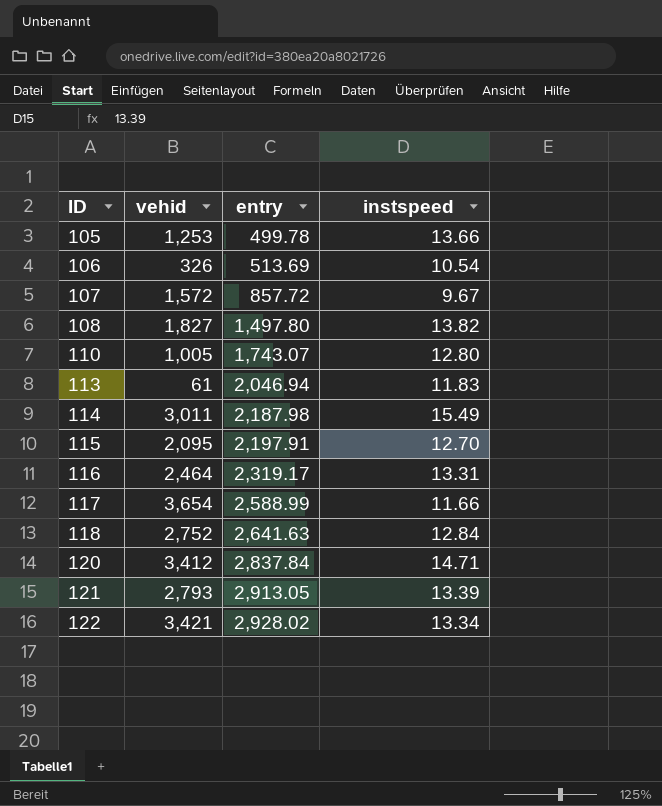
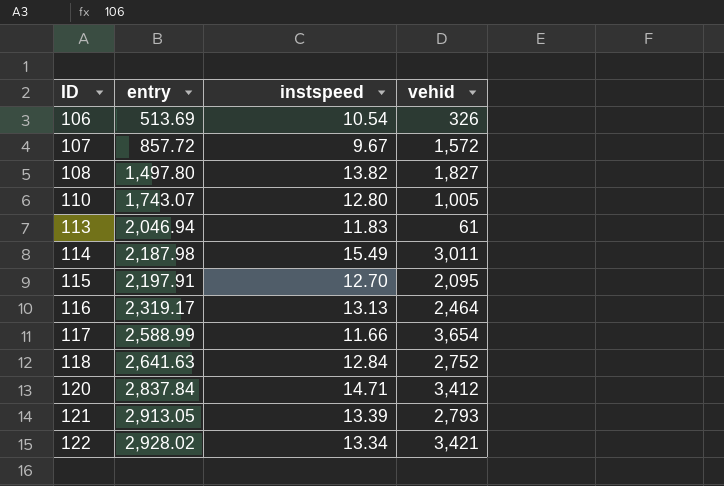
column vehid | position: 2 -> 4
row 105: 1,253 | 499.78 | 13.66 -> none
116 | instspeed: 13.31 -> 13.13

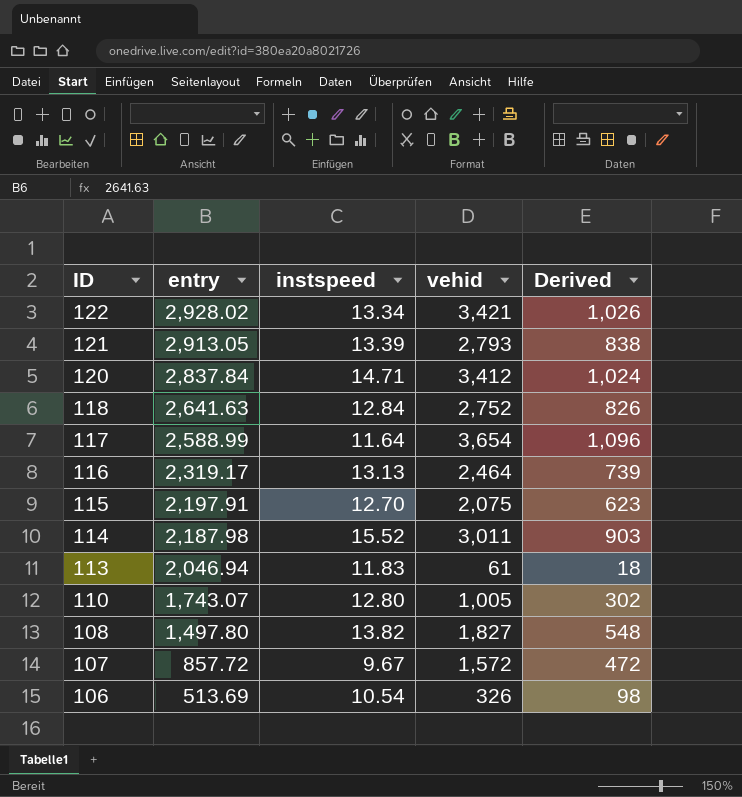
row order: ID ascending -> ID descending
column Derived | formula: none -> [vehid] * 0.3
117 | instspeed: 11.66 -> 11.64
115 | vehid: 2,095 -> 2,075
114 | instspeed: 15.49 -> 15.52

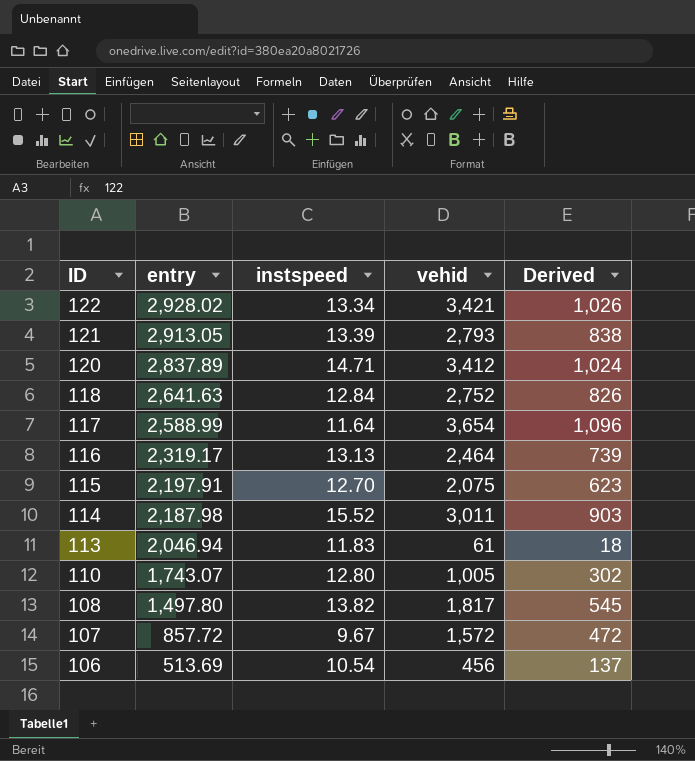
120 | entry: 2,837.84 -> 2,837.89
108 | vehid: 1,827 -> 1,817
108 | Derived: 548 -> 545
106 | vehid: 326 -> 456
106 | Derived: 98 -> 137

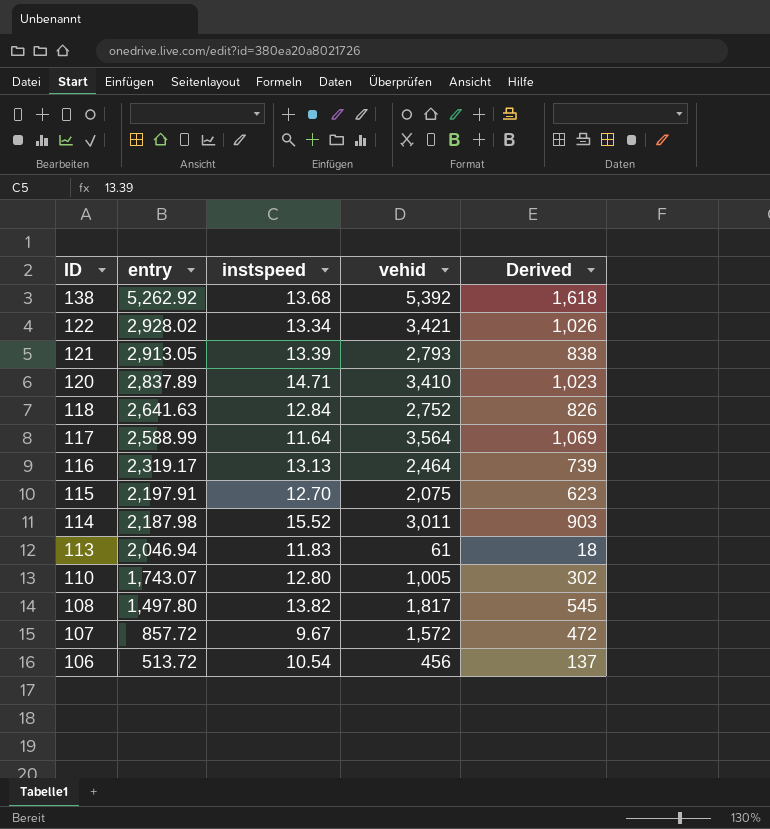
row 138: none -> 5,262.92 | 13.68 | 5,392 | 1,618
120 | vehid: 3,412 -> 3,410
120 | Derived: 1,024 -> 1,023
117 | vehid: 3,654 -> 3,564
117 | Derived: 1,096 -> 1,069
106 | entry: 513.69 -> 513.72

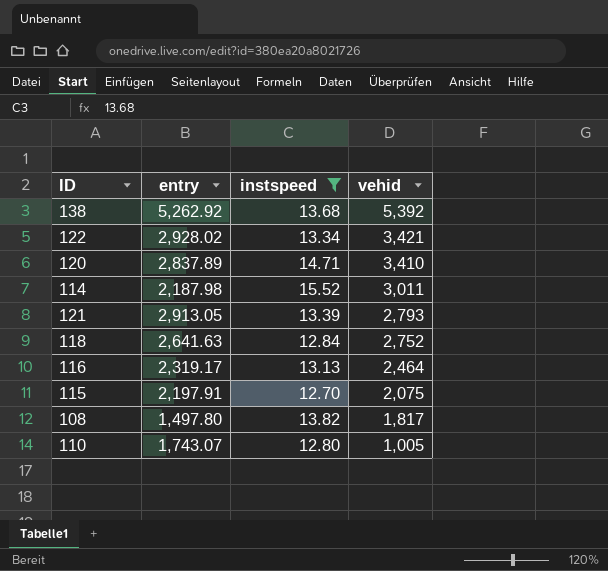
filter: none -> instspeed >= 12.70
row order: ID descending -> vehid descending
column Derived | formula: [vehid] * 0.3 -> none

